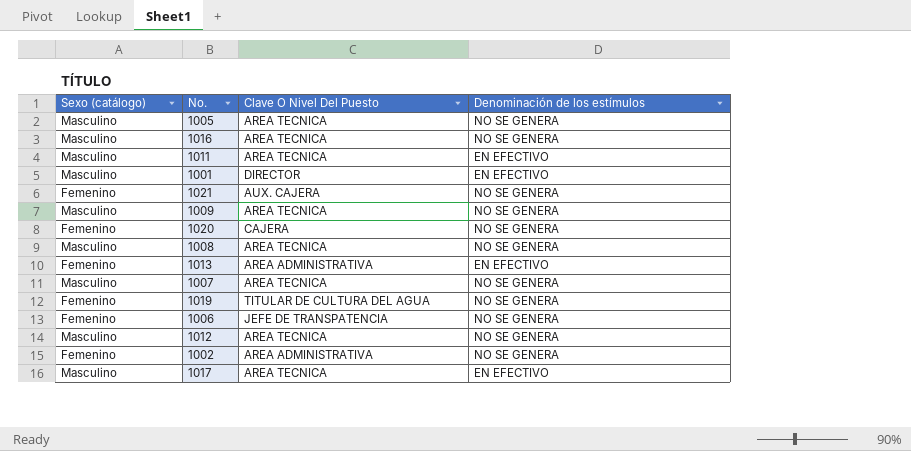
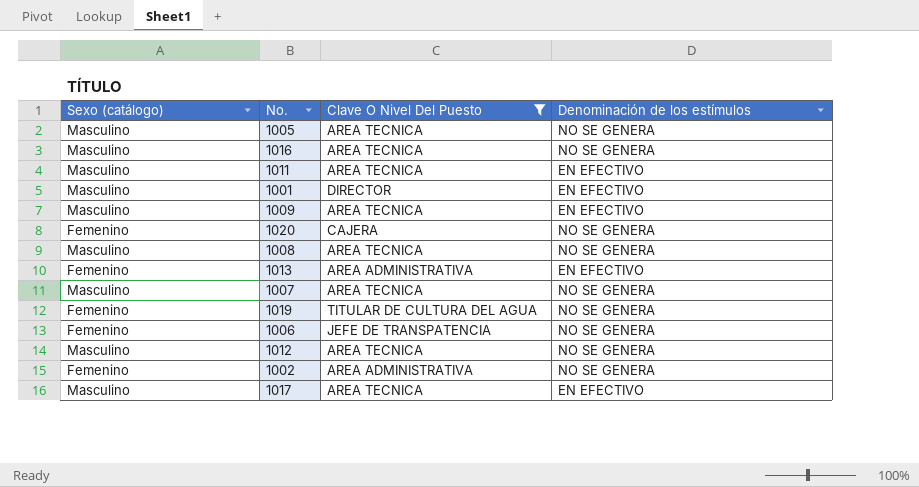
filter: none -> Clave O Nivel Del Puesto != AUX. CAJERA
1009 | Denominación de los estímulos: NO SE GENERA -> EN EFECTIVO

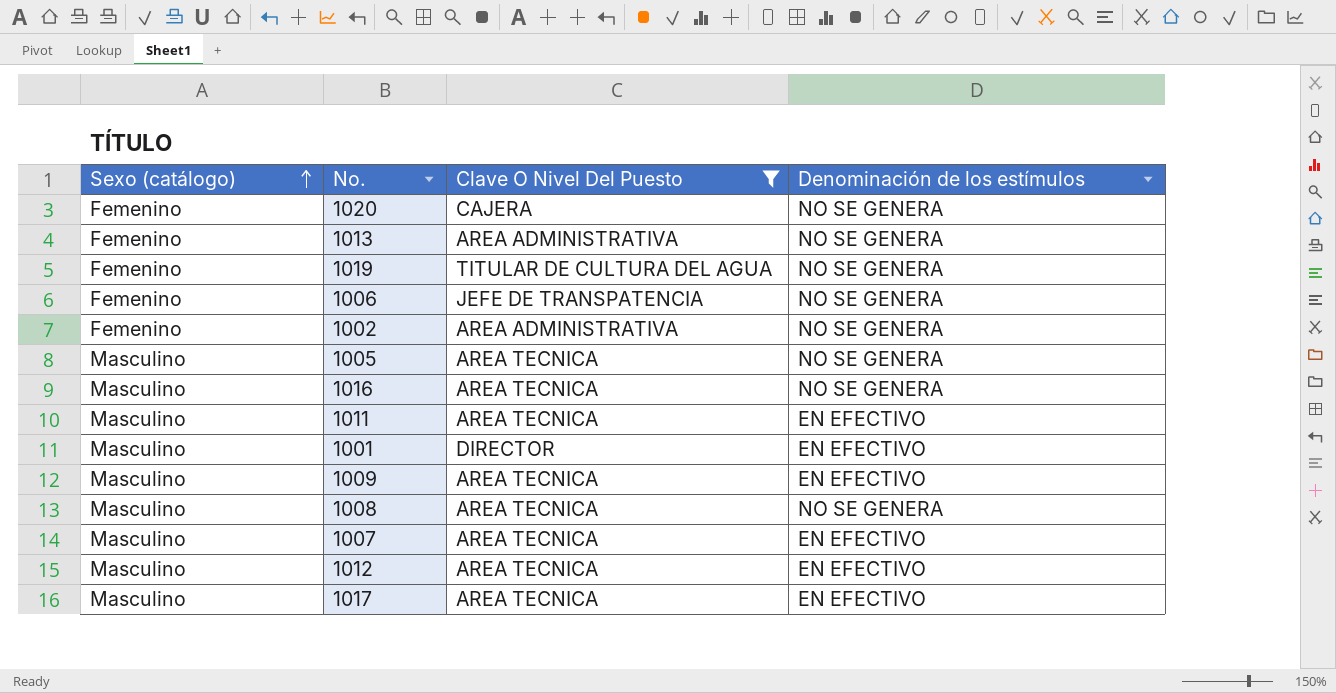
row order: none -> Sexo (catálogo) ascending
1013 | Denominación de los estímulos: EN EFECTIVO -> NO SE GENERA
1007 | Denominación de los estímulos: NO SE GENERA -> EN EFECTIVO
1012 | Denominación de los estímulos: NO SE GENERA -> EN EFECTIVO

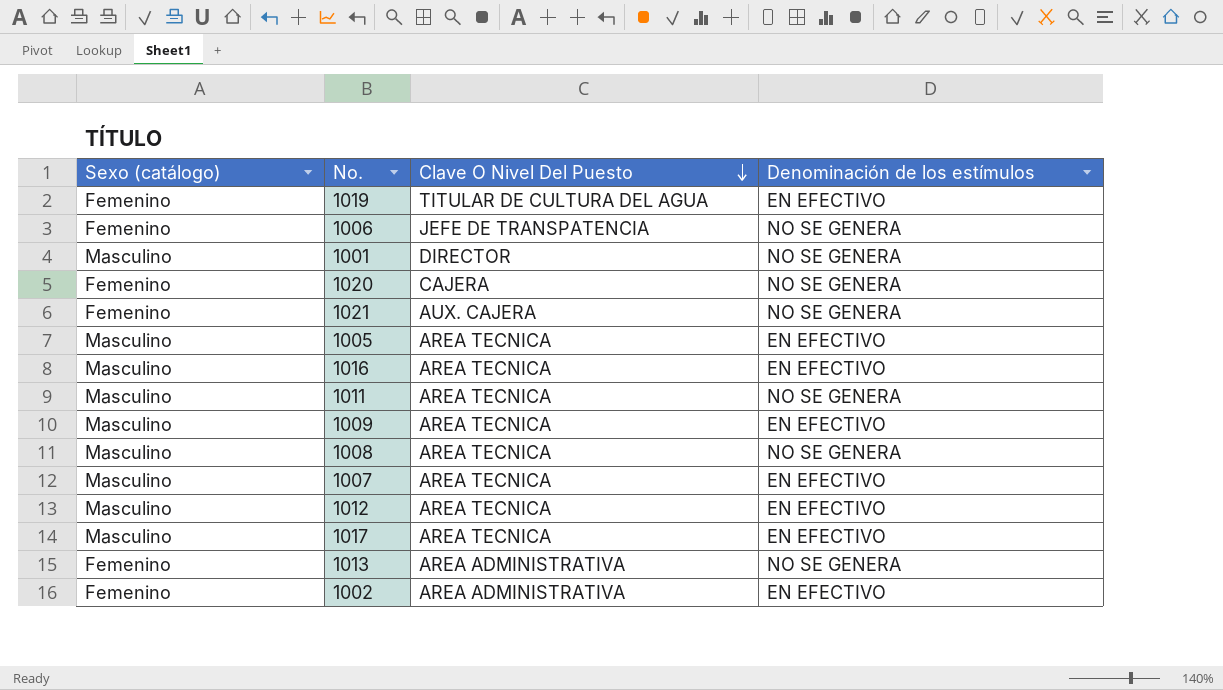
filter: Clave O Nivel Del Puesto != AUX. CAJERA -> none
row order: Sexo (catálogo) ascending -> Clave O Nivel Del Puesto descending
1019 | Denominación de los estímulos: NO SE GENERA -> EN EFECTIVO
1001 | Denominación de los estímulos: EN EFECTIVO -> NO SE GENERA
1005 | Denominación de los estímulos: NO SE GENERA -> EN EFECTIVO
1016 | Denominación de los estímulos: NO SE GENERA -> EN EFECTIVO
1011 | Denominación de los estímulos: EN EFECTIVO -> NO SE GENERA
1002 | Denominación de los estímulos: NO SE GENERA -> EN EFECTIVO

